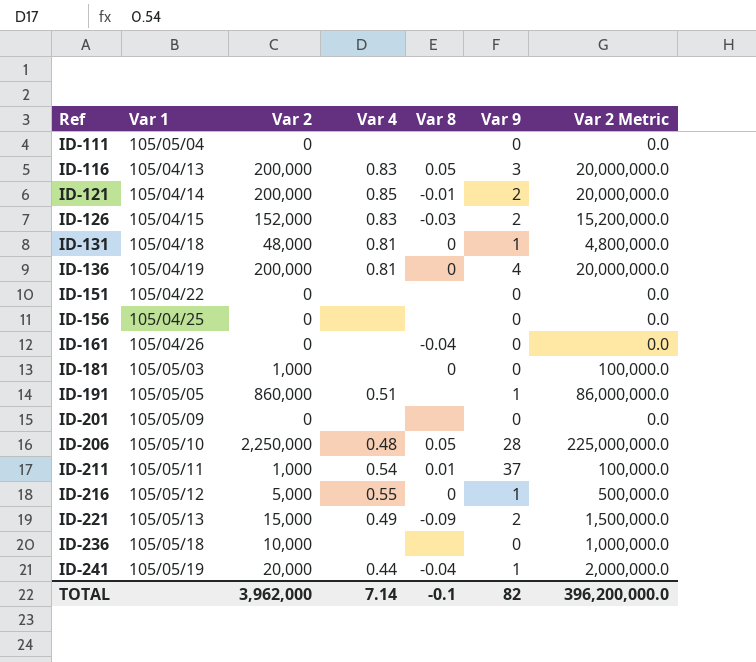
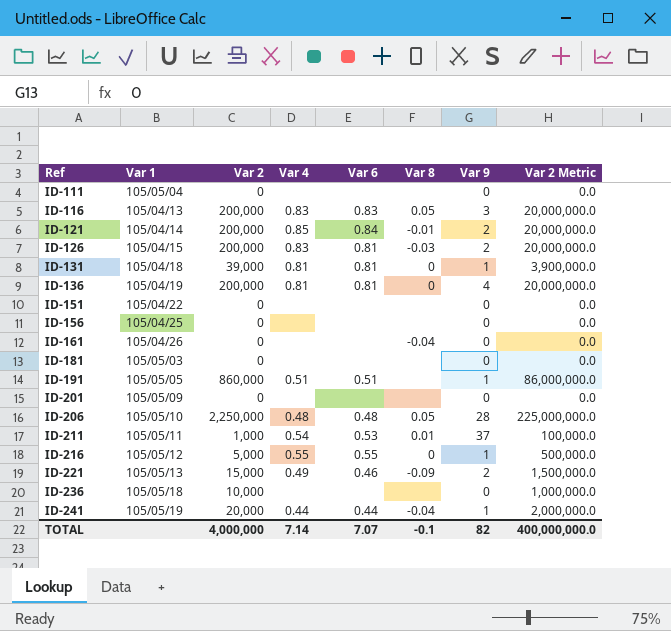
column Var 6 | position: none -> 5
ID-126 | Var 2: 152,000 -> 200,000
ID-126 | Var 2 Metric: 15,200,000.0 -> 20,000,000.0
ID-131 | Var 2: 48,000 -> 39,000
ID-131 | Var 2 Metric: 4,800,000.0 -> 3,900,000.0
ID-181 | Var 2: 1,000 -> 0
ID-181 | Var 8: 0 -> none
ID-181 | Var 2 Metric: 100,000.0 -> 0.0
TOTAL | Var 2: 3,962,000 -> 4,000,000
TOTAL | Var 2 Metric: 396,200,000.0 -> 400,000,000.0

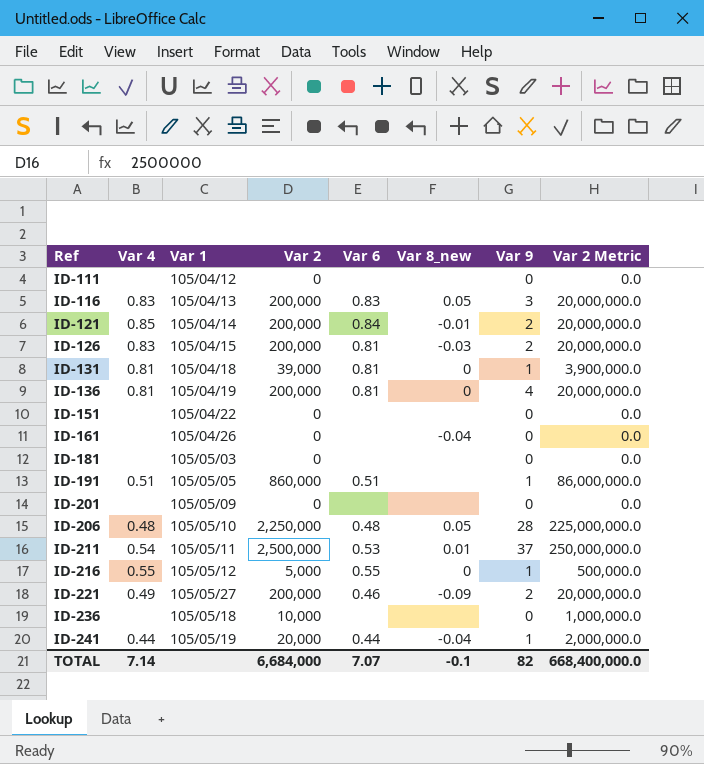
column Var 4 | position: 4 -> 2
column name: Var 8 -> Var 8_new
row ID-156: 105/04/25 | 0 | none | none | none | 0 | 0.0 -> none
ID-111 | Var 1: 105/05/04 -> 105/04/12
ID-211 | Var 2: 1,000 -> 2,500,000
ID-211 | Var 2 Metric: 100,000.0 -> 250,000,000.0
ID-221 | Var 1: 105/05/13 -> 105/05/27
ID-221 | Var 2: 15,000 -> 200,000
ID-221 | Var 2 Metric: 1,500,000.0 -> 20,000,000.0
TOTAL | Var 2: 4,000,000 -> 6,684,000
TOTAL | Var 2 Metric: 400,000,000.0 -> 668,400,000.0

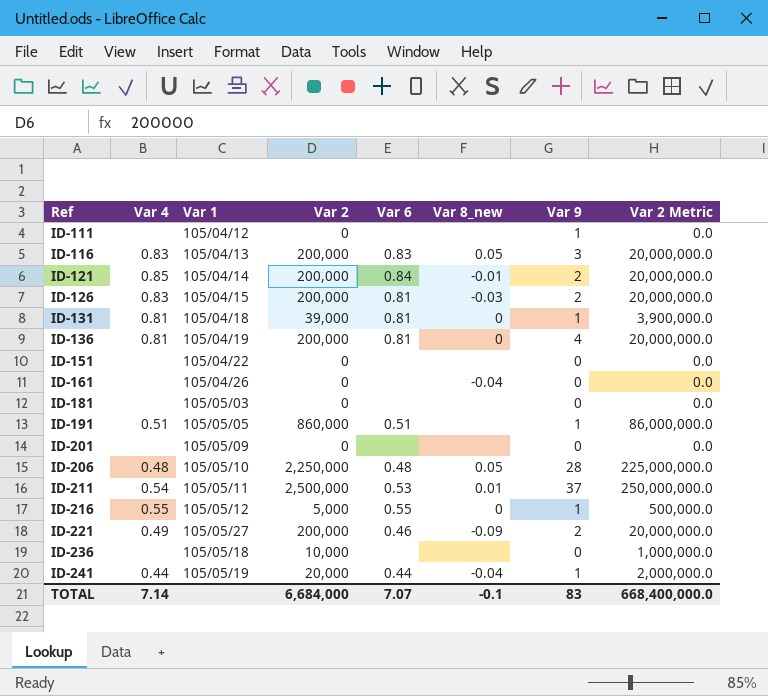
ID-111 | Var 9: 0 -> 1
TOTAL | Var 9: 82 -> 83

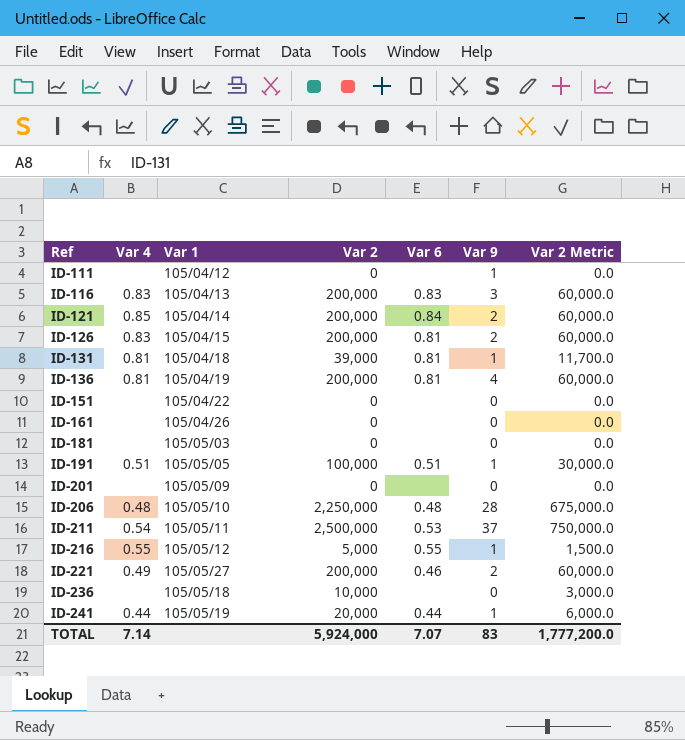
column Var 8_new | position: 6 -> none
column Var 2 Metric | formula: [Var 2] * 100 -> [Var 2] * 0.3
ID-191 | Var 2: 860,000 -> 100,000
TOTAL | Var 2: 6,684,000 -> 5,924,000
TOTAL | Var 2 Metric: 668,400,000.0 -> 1,777,200.0

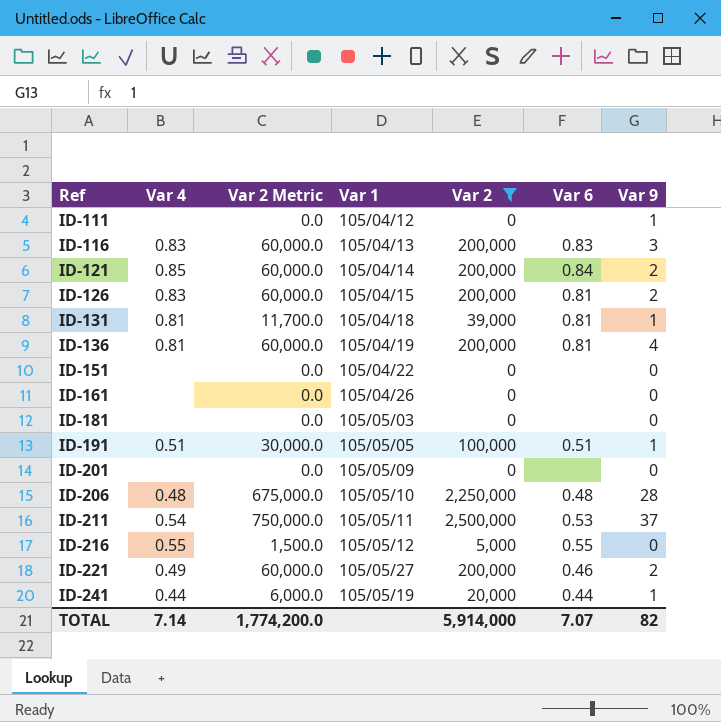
filter: none -> Var 2 != 10,000
column Var 2 Metric | position: 7 -> 3
ID-216 | Var 9: 1 -> 0
TOTAL | Var 2 Metric: 1,777,200.0 -> 1,774,200.0
TOTAL | Var 2: 5,924,000 -> 5,914,000
TOTAL | Var 9: 83 -> 82

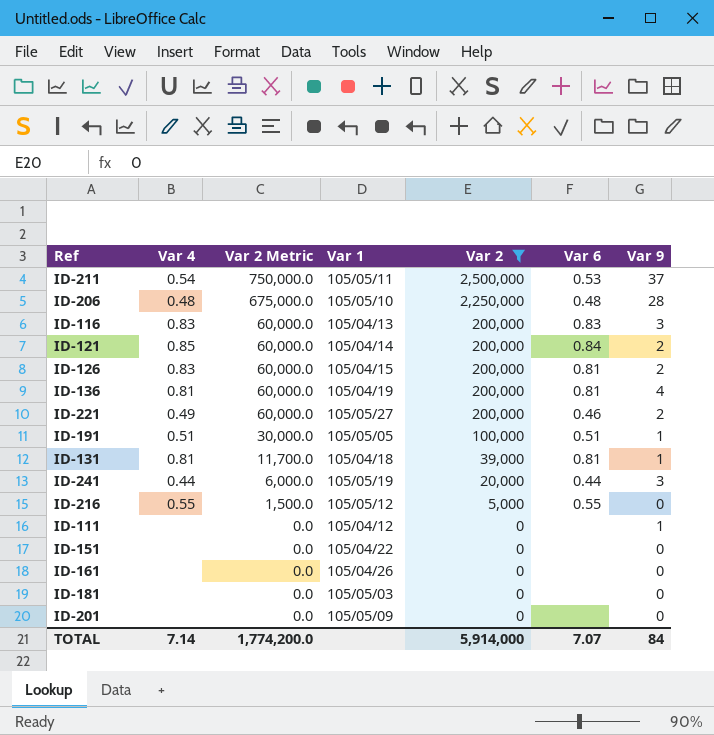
row order: Ref ascending -> Var 2 Metric descending
ID-241 | Var 9: 1 -> 3
TOTAL | Var 9: 82 -> 84

